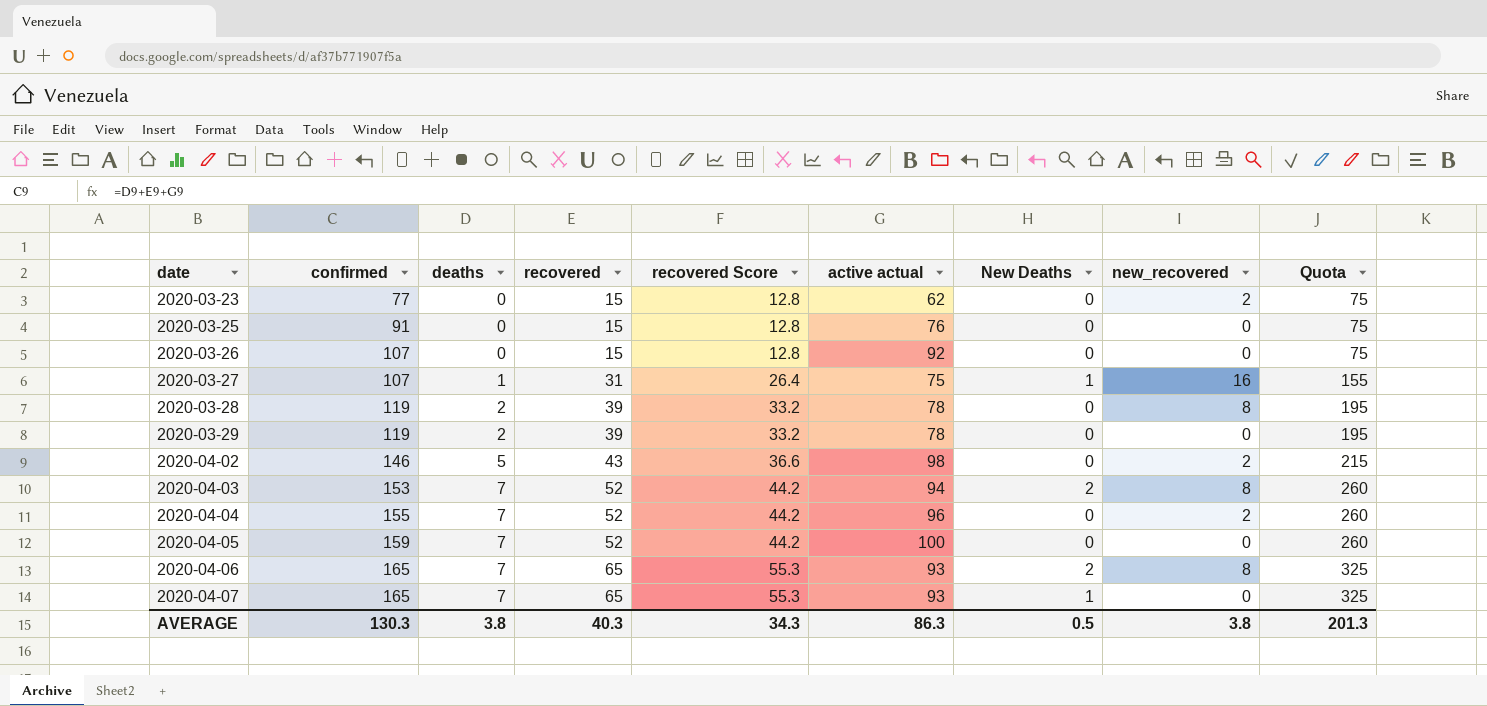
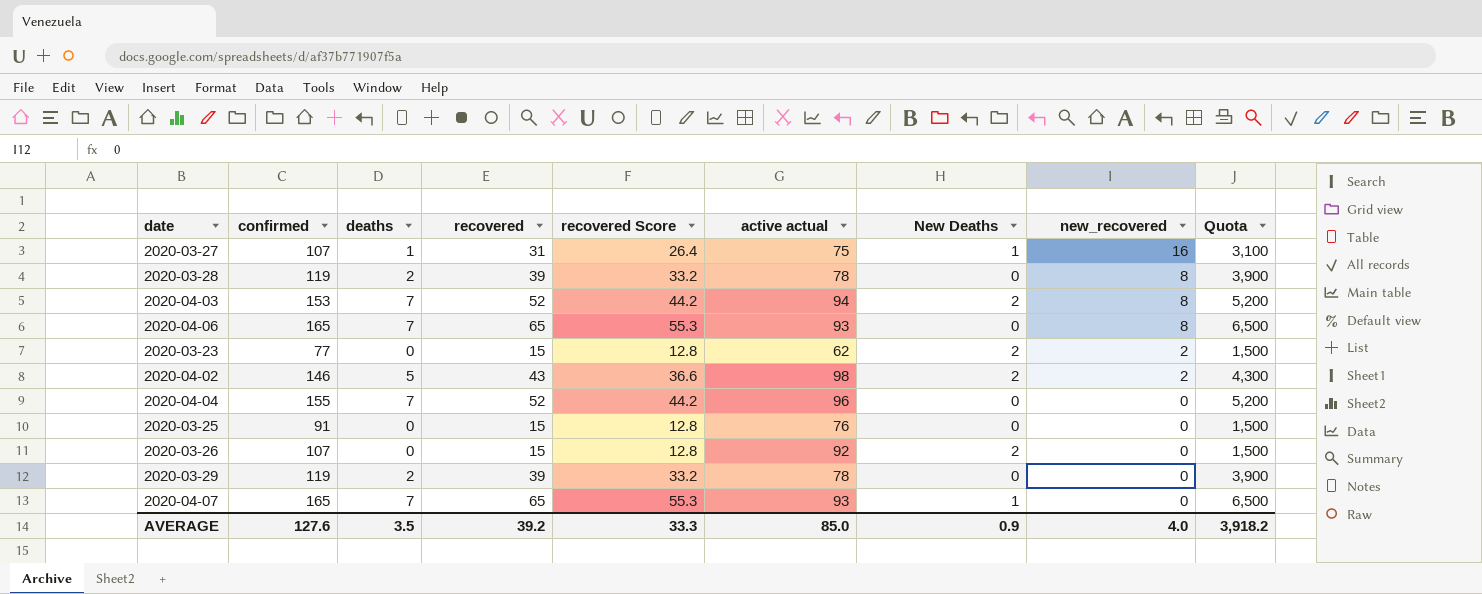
row order: date ascending -> new_recovered descending
column Quota | formula: [recovered] * 5 -> [recovered] * 100
row 2020-04-05: 159 | 7 | 52 | 44.2 | 100 | 0 | 0 | 260 -> none
2020-04-06 | New Deaths: 2 -> 0
2020-03-23 | New Deaths: 0 -> 2
2020-04-02 | New Deaths: 0 -> 2
2020-04-04 | new_recovered: 2 -> 0
2020-03-26 | New Deaths: 0 -> 2
AVERAGE | confirmed: 130.3 -> 127.6
AVERAGE | deaths: 3.8 -> 3.5
AVERAGE | recovered: 40.3 -> 39.2
AVERAGE | recovered Score: 34.3 -> 33.3
AVERAGE | active actual: 86.3 -> 85.0
AVERAGE | New Deaths: 0.5 -> 0.9
AVERAGE | new_recovered: 3.8 -> 4.0
AVERAGE | Quota: 201.3 -> 3,918.2

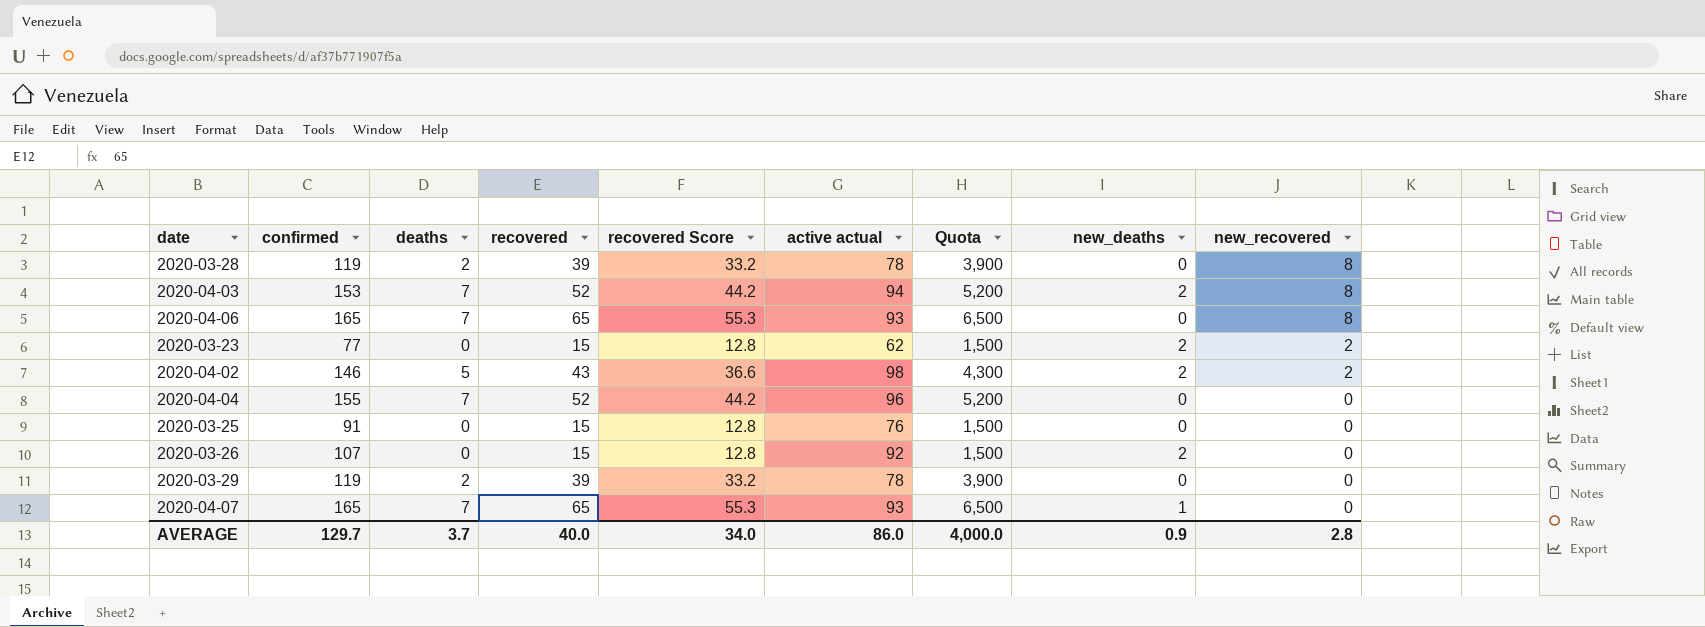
column Quota | position: 9 -> 7
column name: New Deaths -> new_deaths
row 2020-03-27: 107 | 1 | 31 | 26.4 | 75 | 1 | 16 | 3,100 -> none
AVERAGE | confirmed: 127.6 -> 129.7
AVERAGE | deaths: 3.5 -> 3.7
AVERAGE | recovered: 39.2 -> 40.0
AVERAGE | recovered Score: 33.3 -> 34.0
AVERAGE | active actual: 85.0 -> 86.0
AVERAGE | Quota: 3,918.2 -> 4,000.0
AVERAGE | new_recovered: 4.0 -> 2.8

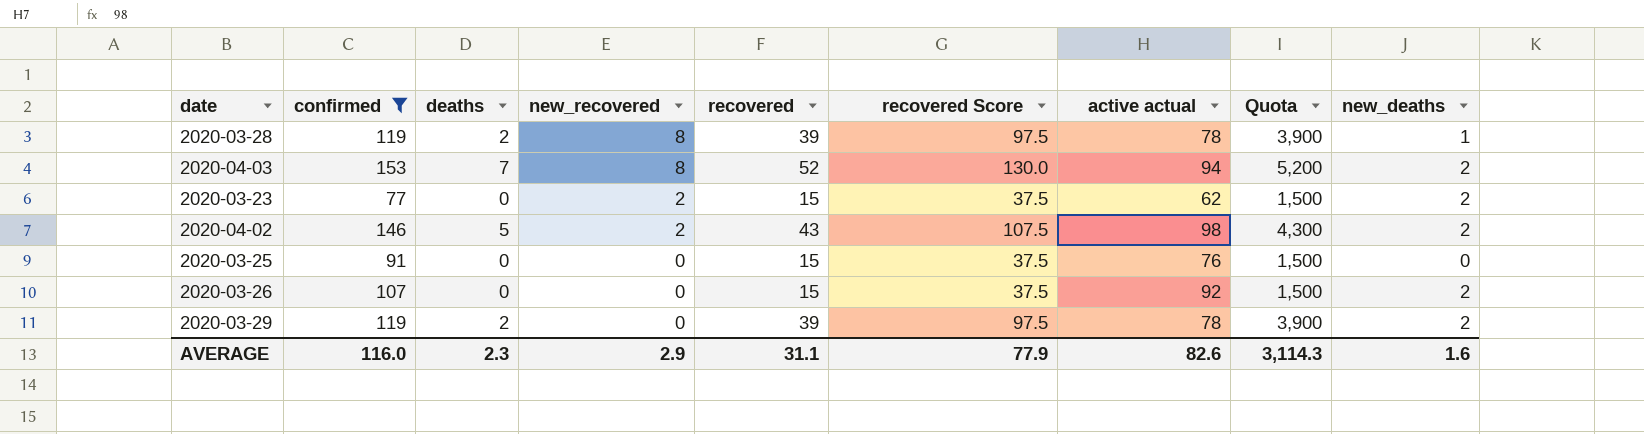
filter: none -> confirmed <= 153
column new_recovered | position: 9 -> 4
column recovered Score | formula: [recovered] * 0.85 -> [recovered] * 2.5
2020-03-28 | new_deaths: 0 -> 1
2020-03-29 | new_deaths: 0 -> 2
AVERAGE | confirmed: 129.7 -> 116.0
AVERAGE | deaths: 3.7 -> 2.3
AVERAGE | new_recovered: 2.8 -> 2.9
AVERAGE | recovered: 40.0 -> 31.1
AVERAGE | recovered Score: 34.0 -> 77.9
AVERAGE | active actual: 86.0 -> 82.6
AVERAGE | Quota: 4,000.0 -> 3,114.3
AVERAGE | new_deaths: 0.9 -> 1.6

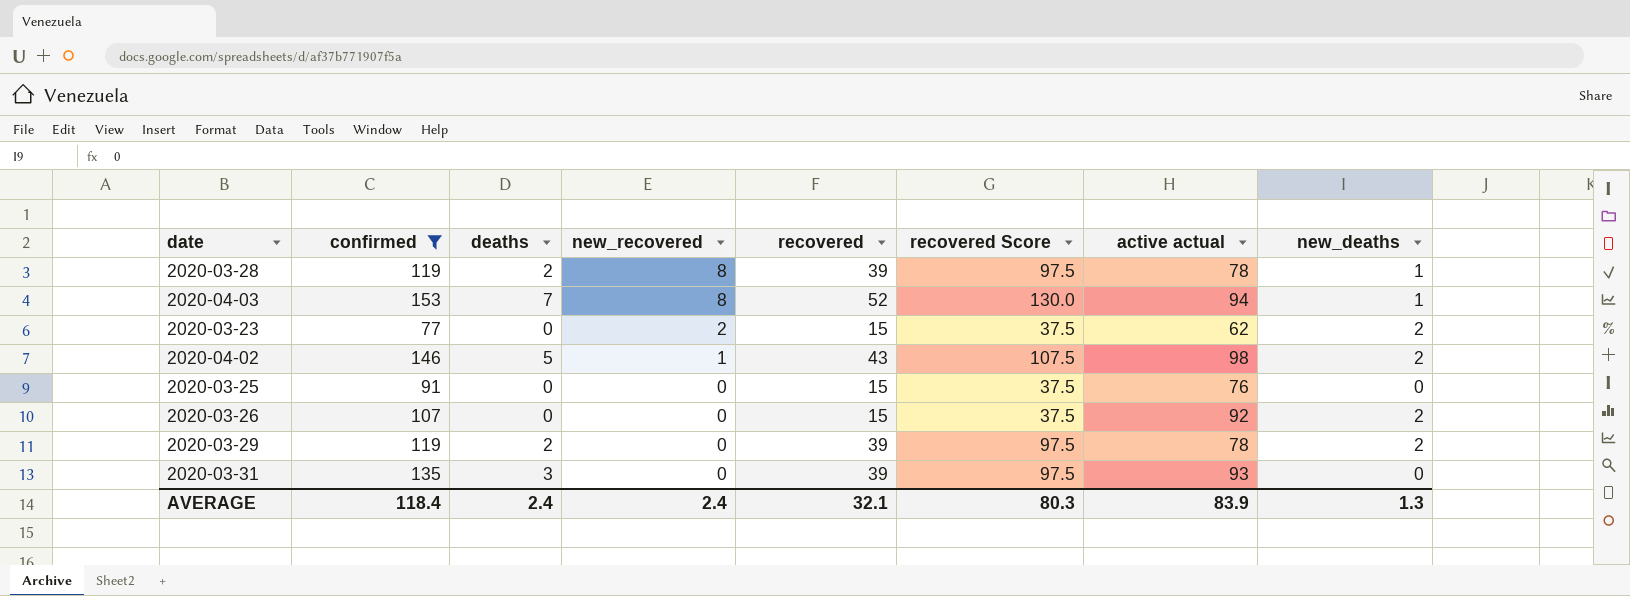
column Quota | formula: [recovered] * 100 -> none
2020-04-03 | new_deaths: 2 -> 1
2020-04-02 | new_recovered: 2 -> 1
row 2020-03-31: none -> 135 | 3 | 0 | 39 | 97.5 | 93 | 0
AVERAGE | confirmed: 116.0 -> 118.4
AVERAGE | deaths: 2.3 -> 2.4
AVERAGE | new_recovered: 2.9 -> 2.4
AVERAGE | recovered: 31.1 -> 32.1
AVERAGE | recovered Score: 77.9 -> 80.3
AVERAGE | active actual: 82.6 -> 83.9
AVERAGE | new_deaths: 1.6 -> 1.3

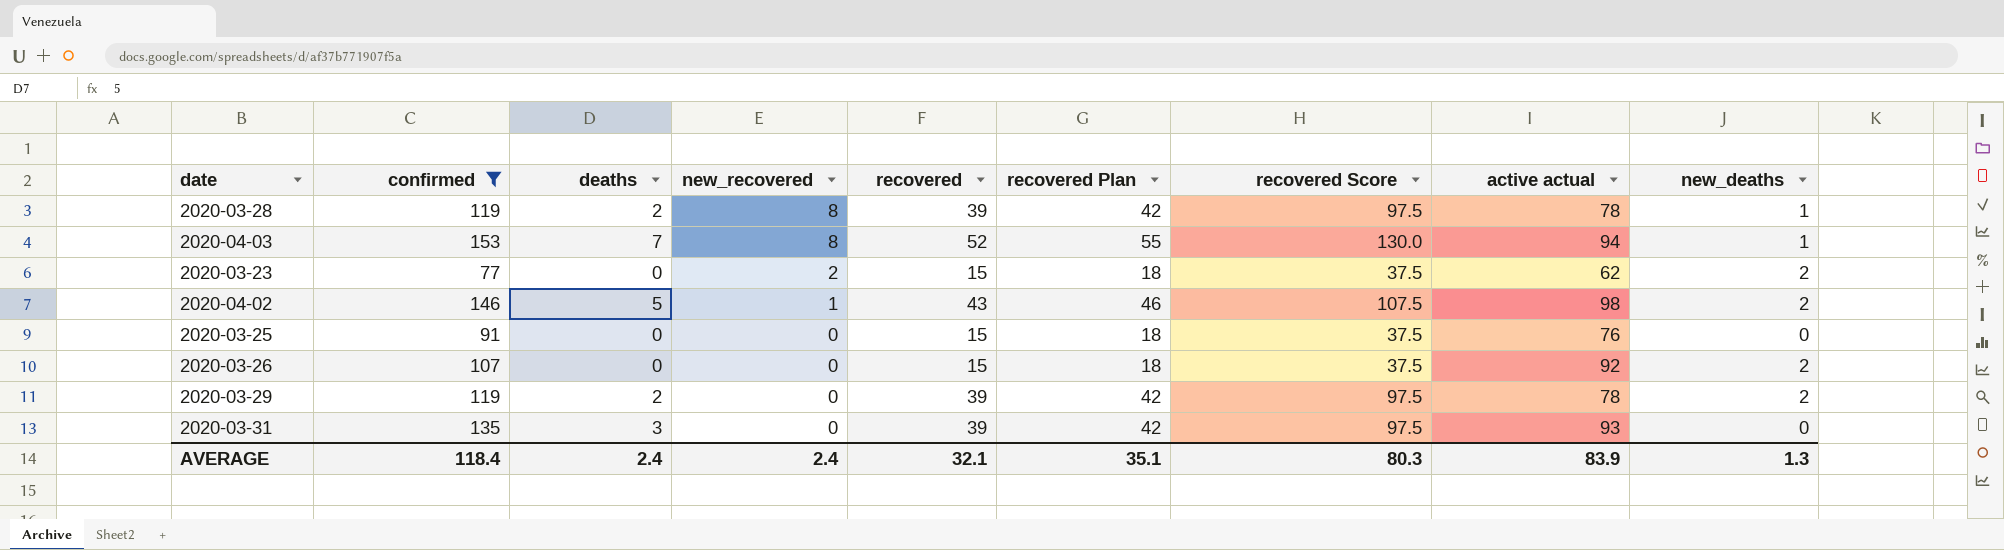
column recovered Plan | formula: none -> [recovered] + 3

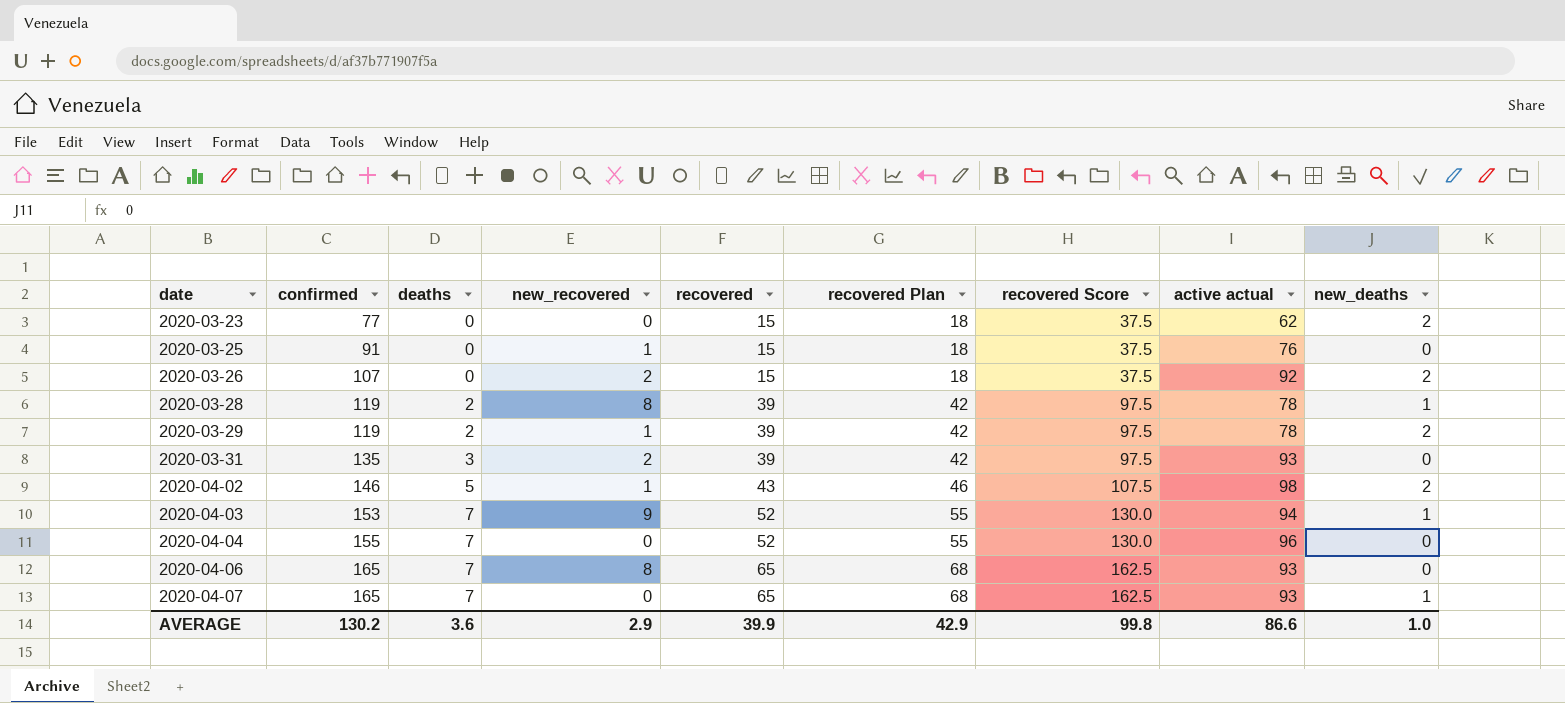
filter: confirmed <= 153 -> none
row order: new_recovered descending -> date ascending
2020-03-23 | new_recovered: 2 -> 0
2020-03-25 | new_recovered: 0 -> 1
2020-03-26 | new_recovered: 0 -> 2
2020-03-29 | new_recovered: 0 -> 1
2020-03-31 | new_recovered: 0 -> 2
2020-04-03 | new_recovered: 8 -> 9
AVERAGE | confirmed: 118.4 -> 130.2
AVERAGE | deaths: 2.4 -> 3.6
AVERAGE | new_recovered: 2.4 -> 2.9
AVERAGE | recovered: 32.1 -> 39.9
AVERAGE | recovered Plan: 35.1 -> 42.9
AVERAGE | recovered Score: 80.3 -> 99.8
AVERAGE | active actual: 83.9 -> 86.6
AVERAGE | new_deaths: 1.3 -> 1.0

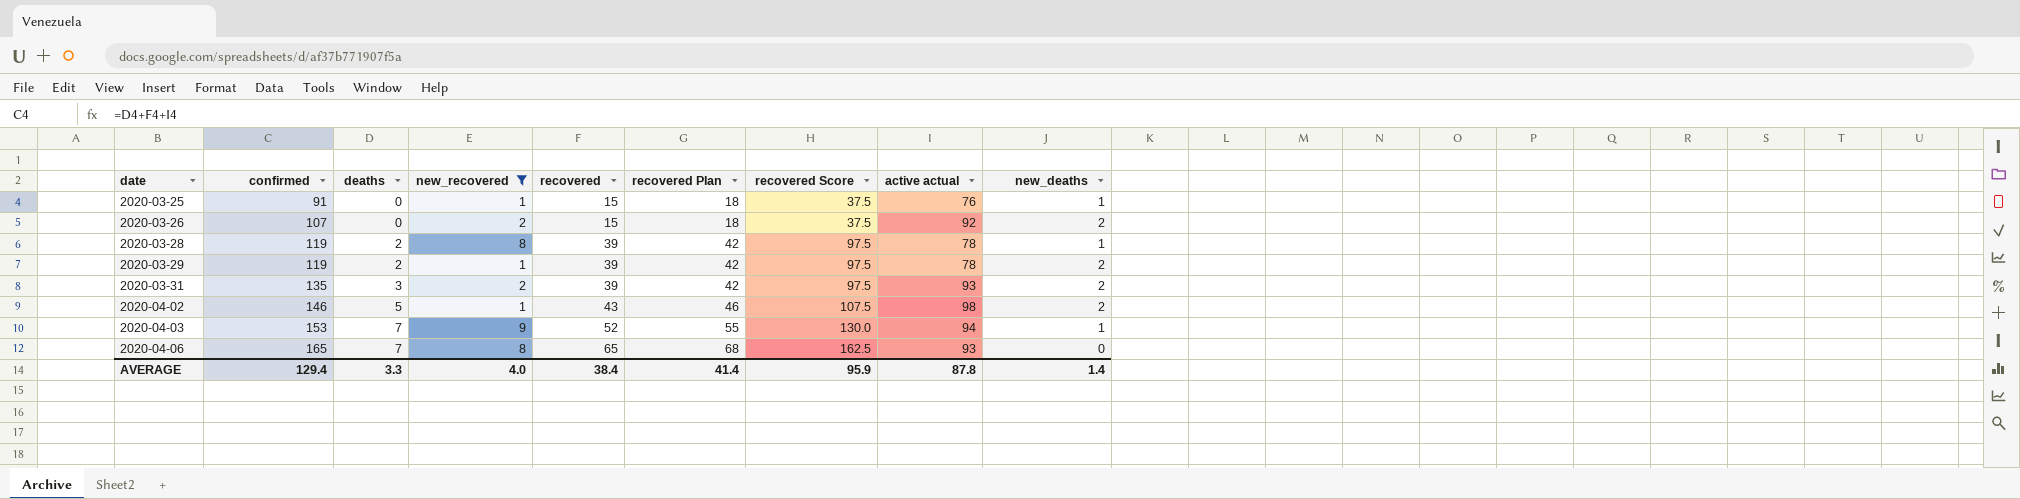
filter: none -> new_recovered != 0
2020-03-25 | new_deaths: 0 -> 1
2020-03-31 | new_deaths: 0 -> 2
AVERAGE | confirmed: 130.2 -> 129.4
AVERAGE | deaths: 3.6 -> 3.3
AVERAGE | new_recovered: 2.9 -> 4.0
AVERAGE | recovered: 39.9 -> 38.4
AVERAGE | recovered Plan: 42.9 -> 41.4
AVERAGE | recovered Score: 99.8 -> 95.9
AVERAGE | active actual: 86.6 -> 87.8
AVERAGE | new_deaths: 1.0 -> 1.4

